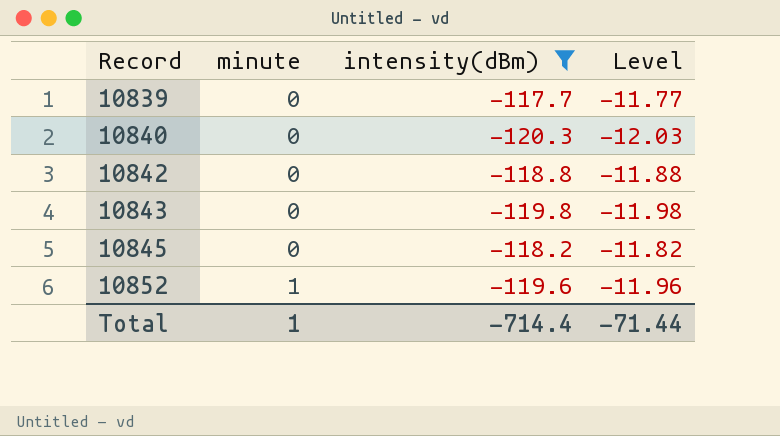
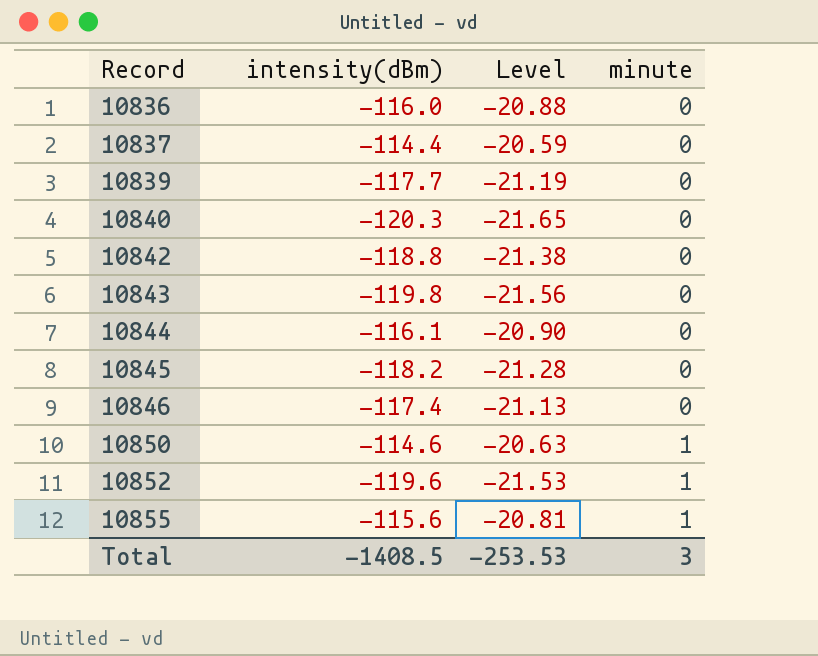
filter: intensity(dBm) <= -117.7 -> none
column Level | formula: [intensity(dBm)] * 0.1 -> [intensity(dBm)] * 0.18
column minute | position: 2 -> 4
Total | intensity(dBm): -714.4 -> -1408.5
Total | Level: -71.44 -> -253.53
Total | minute: 1 -> 3

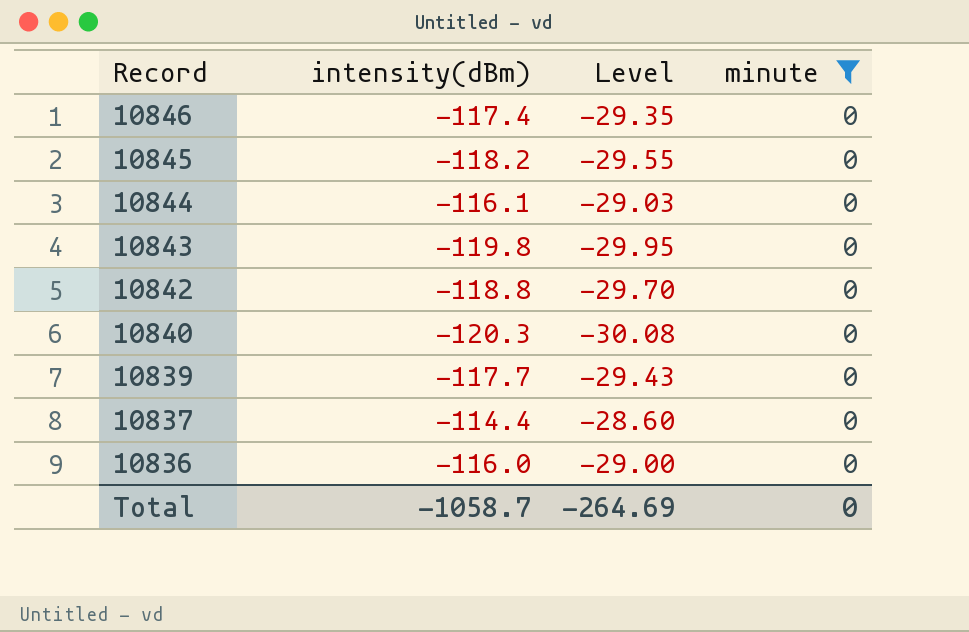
filter: none -> minute = 0
row order: Record ascending -> Record descending
column Level | formula: [intensity(dBm)] * 0.18 -> [intensity(dBm)] * 0.25
Total | intensity(dBm): -1408.5 -> -1058.7
Total | Level: -253.53 -> -264.69
Total | minute: 3 -> 0

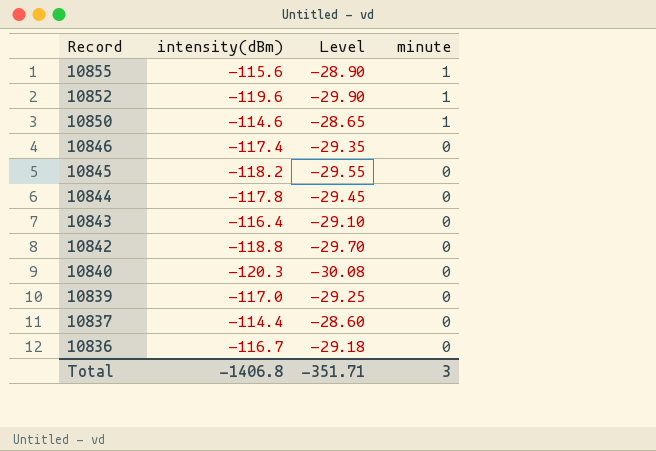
filter: minute = 0 -> none
10844 | intensity(dBm): -116.1 -> -117.8
10844 | Level: -29.03 -> -29.45
10843 | intensity(dBm): -119.8 -> -116.4
10843 | Level: -29.95 -> -29.10
10839 | intensity(dBm): -117.7 -> -117.0
10839 | Level: -29.43 -> -29.25
10836 | intensity(dBm): -116.0 -> -116.7
10836 | Level: -29.00 -> -29.18
Total | intensity(dBm): -1058.7 -> -1406.8
Total | Level: -264.69 -> -351.71
Total | minute: 0 -> 3

